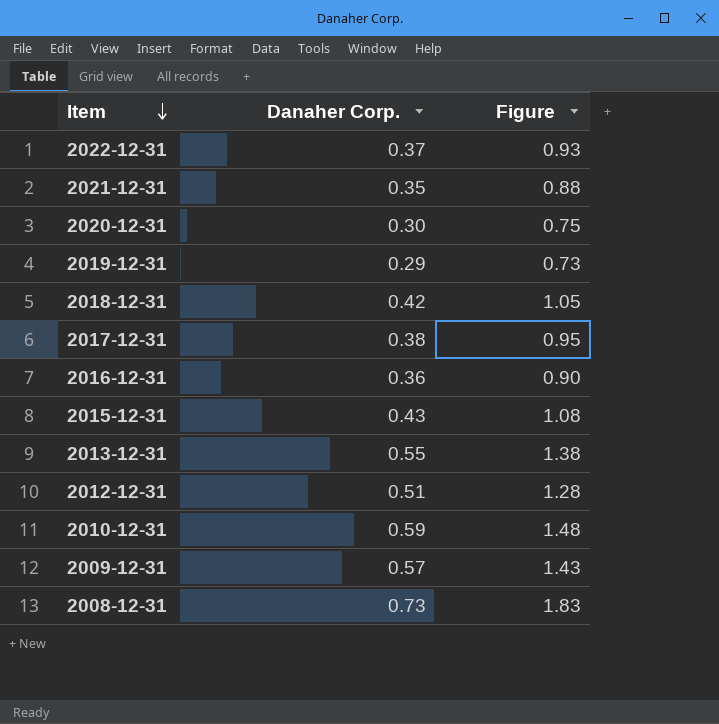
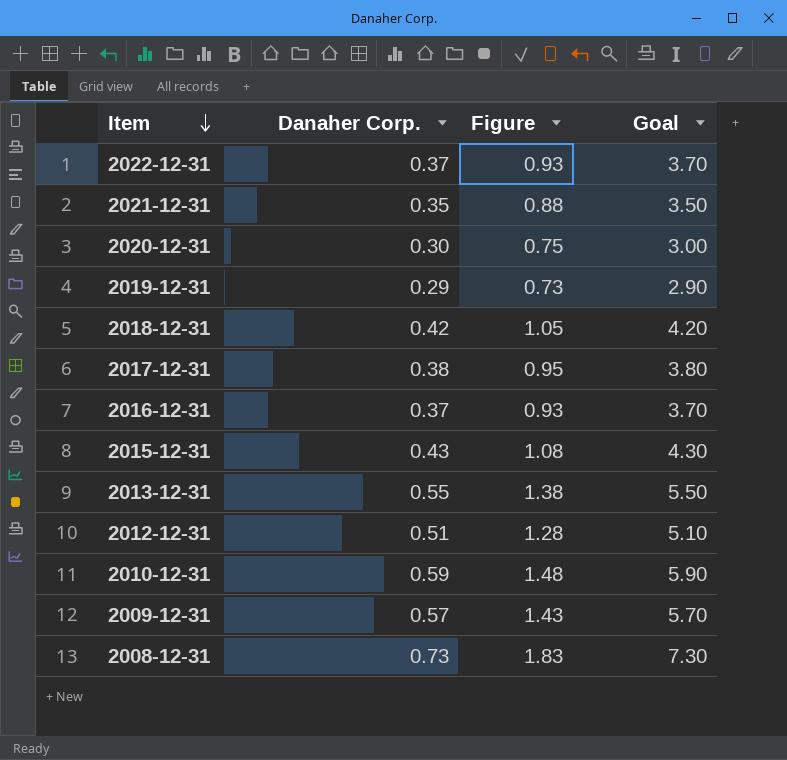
column Goal | formula: none -> [Danaher Corp.] * 10
2016-12-31 | Danaher Corp.: 0.36 -> 0.37
2016-12-31 | Figure: 0.90 -> 0.93

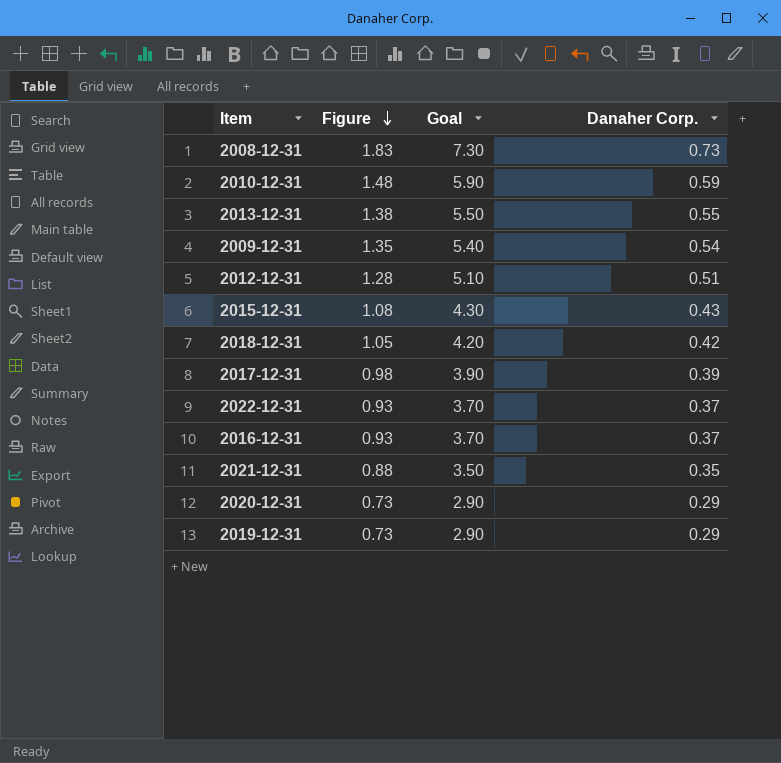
row order: Item descending -> Figure descending
column Danaher Corp. | position: 2 -> 4
2009-12-31 | Figure: 1.43 -> 1.35
2009-12-31 | Goal: 5.70 -> 5.40
2009-12-31 | Danaher Corp.: 0.57 -> 0.54
2017-12-31 | Figure: 0.95 -> 0.98
2017-12-31 | Goal: 3.80 -> 3.90
2017-12-31 | Danaher Corp.: 0.38 -> 0.39
2020-12-31 | Figure: 0.75 -> 0.73
2020-12-31 | Goal: 3.00 -> 2.90
2020-12-31 | Danaher Corp.: 0.30 -> 0.29

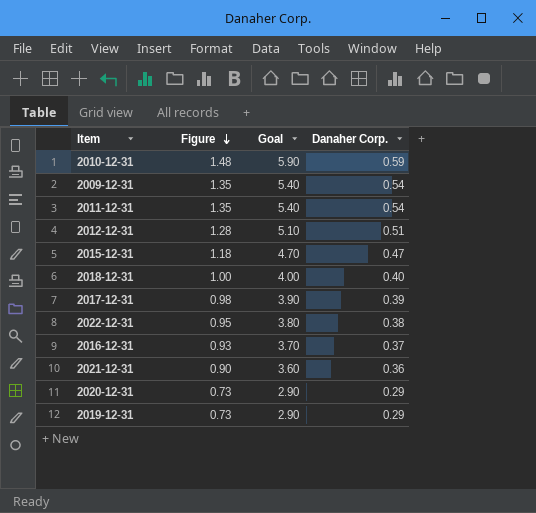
row 2008-12-31: 1.83 | 7.30 | 0.73 -> none
row 2013-12-31: 1.38 | 5.50 | 0.55 -> none
row 2011-12-31: none -> 1.35 | 5.40 | 0.54
2015-12-31 | Figure: 1.08 -> 1.18
2015-12-31 | Goal: 4.30 -> 4.70
2015-12-31 | Danaher Corp.: 0.43 -> 0.47
2018-12-31 | Figure: 1.05 -> 1.00
2018-12-31 | Goal: 4.20 -> 4.00
2018-12-31 | Danaher Corp.: 0.42 -> 0.40
2022-12-31 | Figure: 0.93 -> 0.95
2022-12-31 | Goal: 3.70 -> 3.80
2022-12-31 | Danaher Corp.: 0.37 -> 0.38
2021-12-31 | Figure: 0.88 -> 0.90
2021-12-31 | Goal: 3.50 -> 3.60
2021-12-31 | Danaher Corp.: 0.35 -> 0.36

